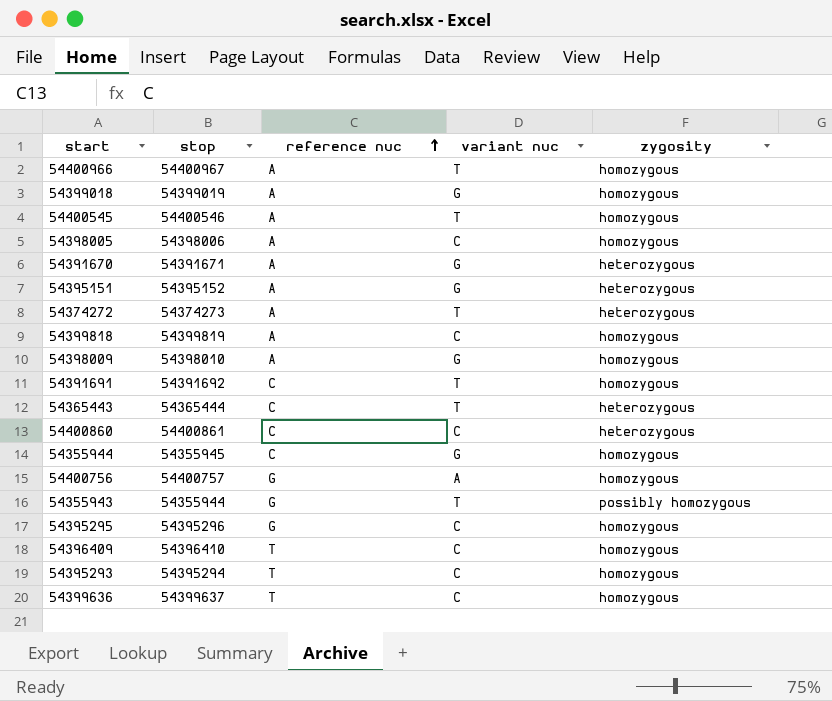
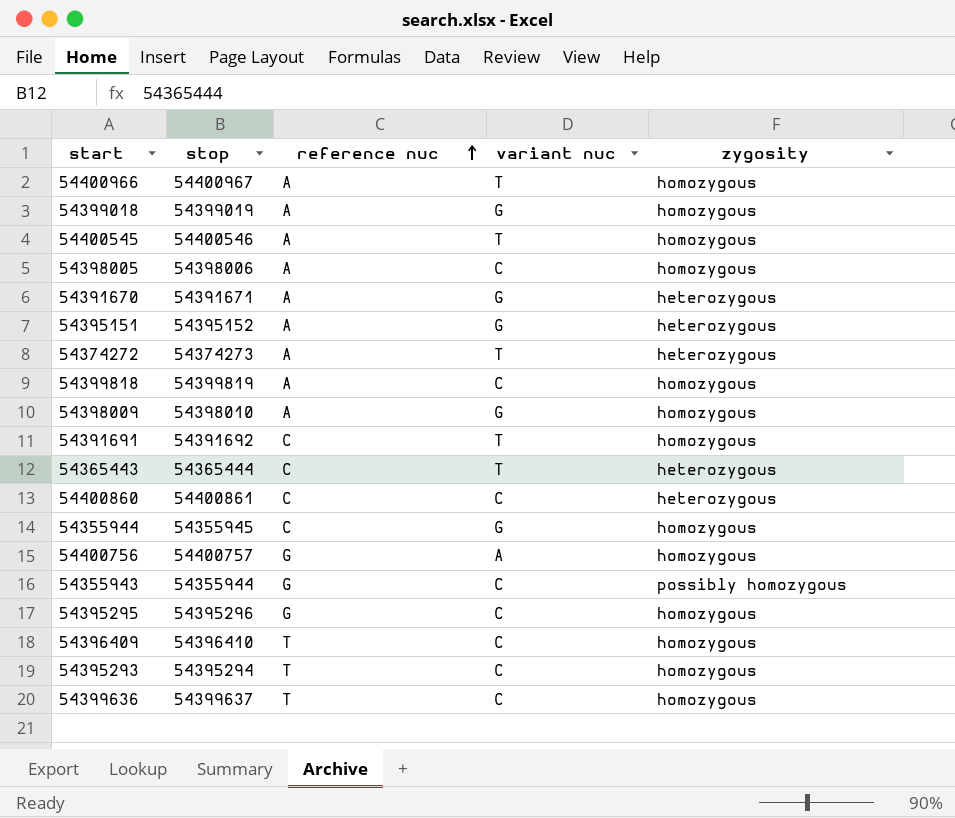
54355943 | variant nuc: T -> C

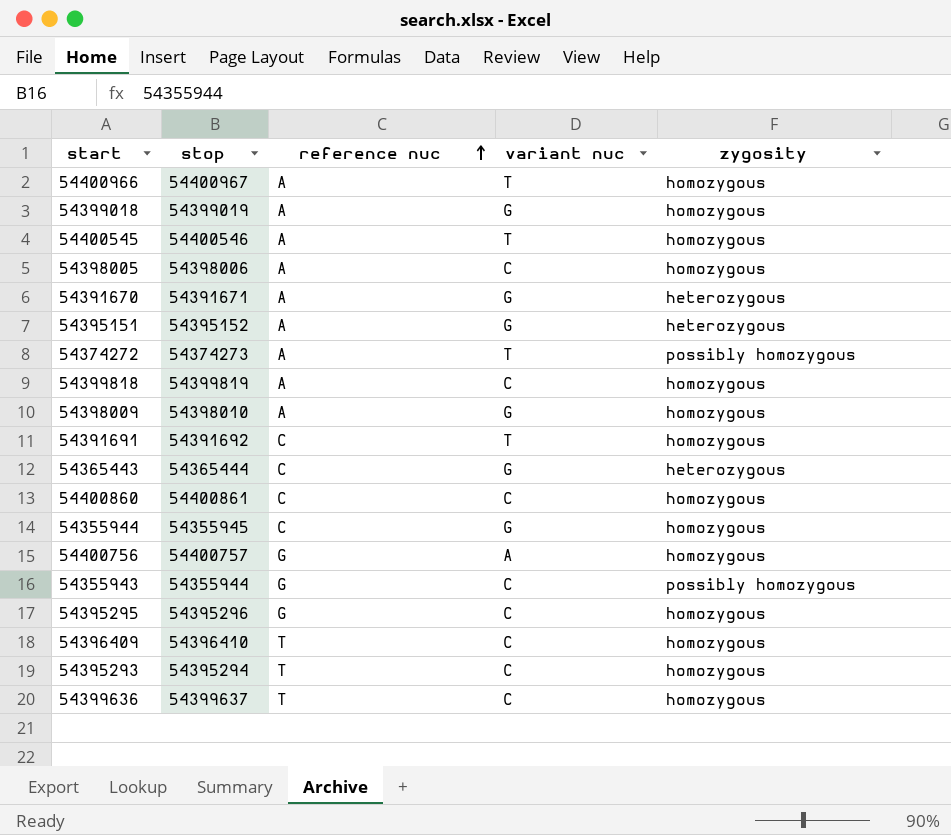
54374272 | zygosity: heterozygous -> possibly homozygous
54365443 | variant nuc: T -> G
54400860 | zygosity: heterozygous -> homozygous

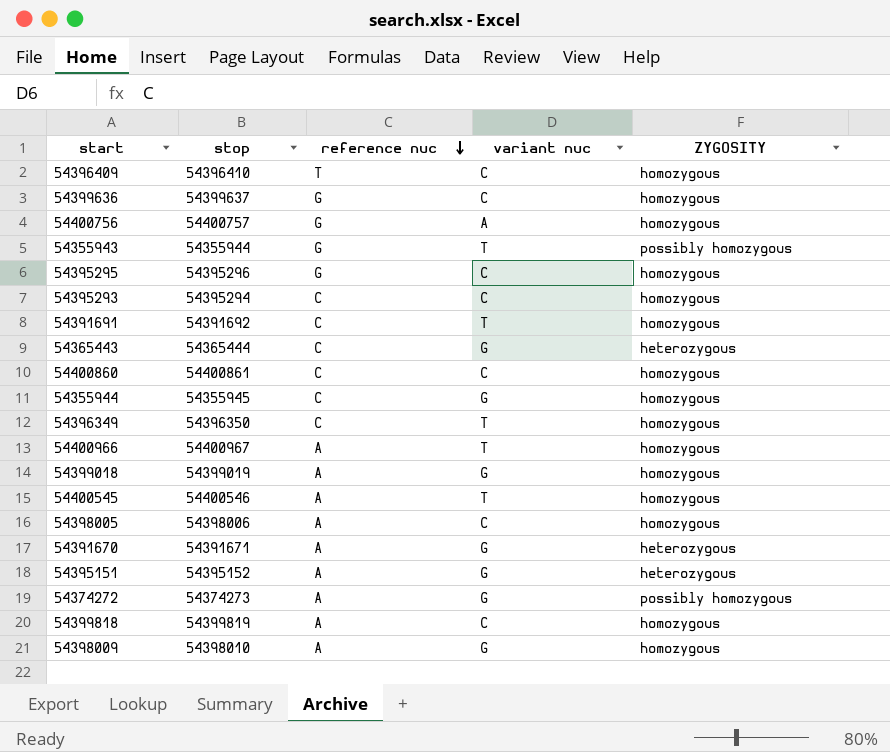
row order: reference nuc ascending -> reference nuc descending
column name: zygosity -> ZYGOSITY
54399636 | reference nuc: T -> G
54355943 | variant nuc: C -> T
54395293 | reference nuc: T -> C
row 54396349: none -> 54396350 | C | T | homozygous
54374272 | variant nuc: T -> G

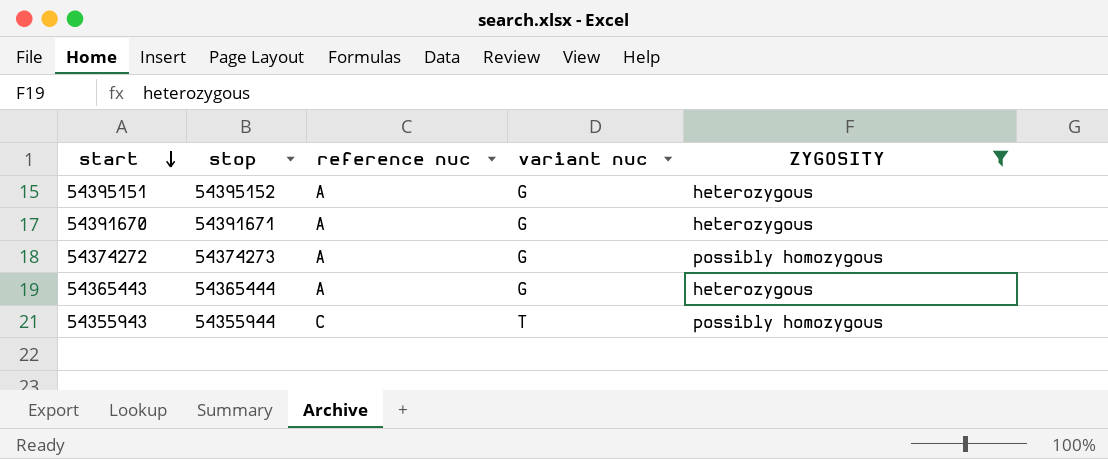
filter: none -> ZYGOSITY != homozygous
row order: reference nuc descending -> start descending
54365443 | reference nuc: C -> A
54355943 | reference nuc: G -> C

